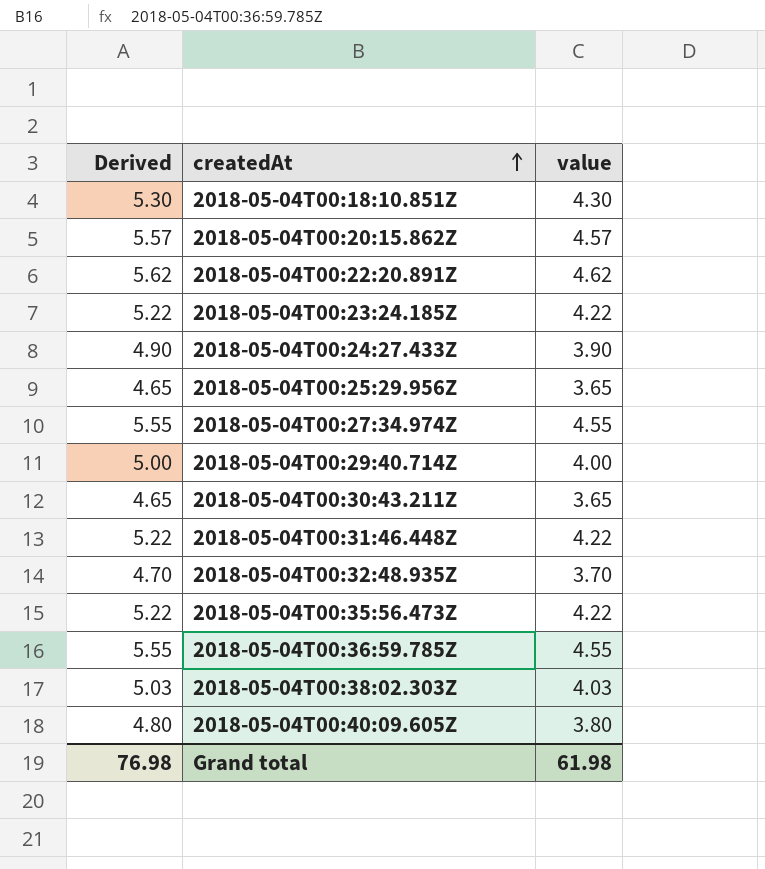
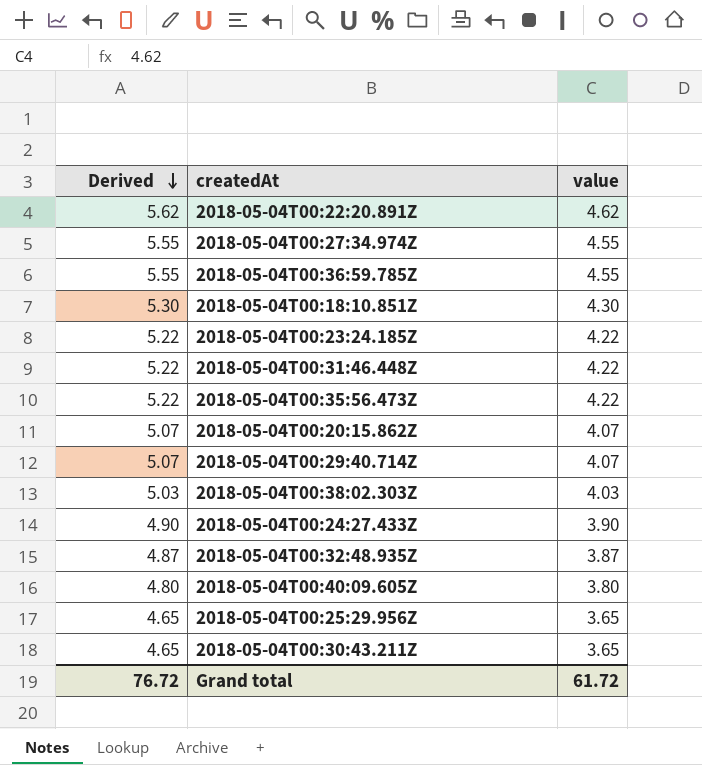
row order: createdAt ascending -> Derived descending
2018-05-04T00:20:15.862Z | Derived: 5.57 -> 5.07
2018-05-04T00:20:15.862Z | value: 4.57 -> 4.07
2018-05-04T00:29:40.714Z | Derived: 5.00 -> 5.07
2018-05-04T00:29:40.714Z | value: 4.00 -> 4.07
2018-05-04T00:32:48.935Z | Derived: 4.70 -> 4.87
2018-05-04T00:32:48.935Z | value: 3.70 -> 3.87
Grand total | Derived: 76.98 -> 76.72
Grand total | value: 61.98 -> 61.72

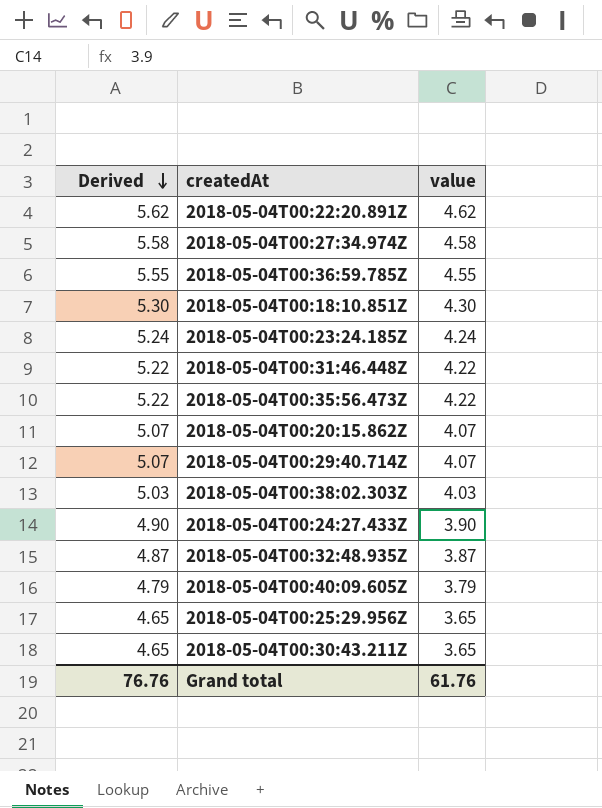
2018-05-04T00:27:34.974Z | Derived: 5.55 -> 5.58
2018-05-04T00:27:34.974Z | value: 4.55 -> 4.58
2018-05-04T00:23:24.185Z | Derived: 5.22 -> 5.24
2018-05-04T00:23:24.185Z | value: 4.22 -> 4.24
2018-05-04T00:40:09.605Z | Derived: 4.80 -> 4.79
2018-05-04T00:40:09.605Z | value: 3.80 -> 3.79
Grand total | Derived: 76.72 -> 76.76
Grand total | value: 61.72 -> 61.76

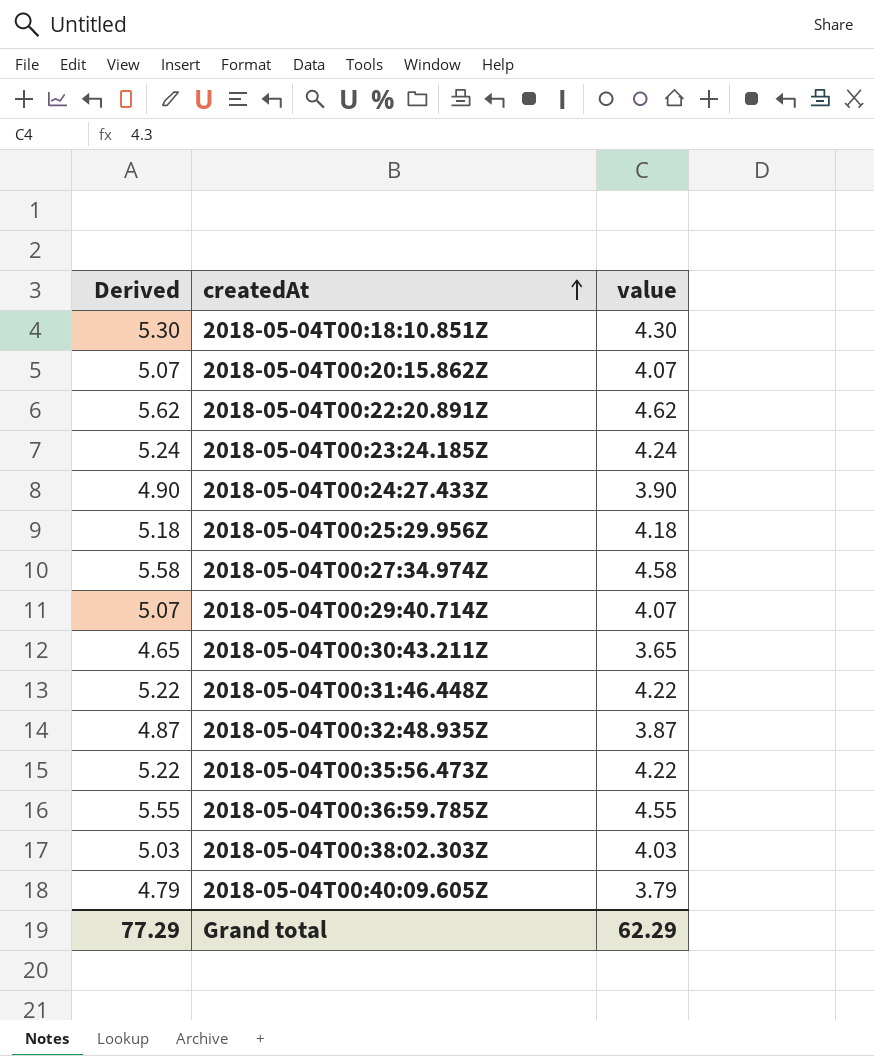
row order: Derived descending -> createdAt ascending
2018-05-04T00:25:29.956Z | Derived: 4.65 -> 5.18
2018-05-04T00:25:29.956Z | value: 3.65 -> 4.18
Grand total | Derived: 76.76 -> 77.29
Grand total | value: 61.76 -> 62.29

